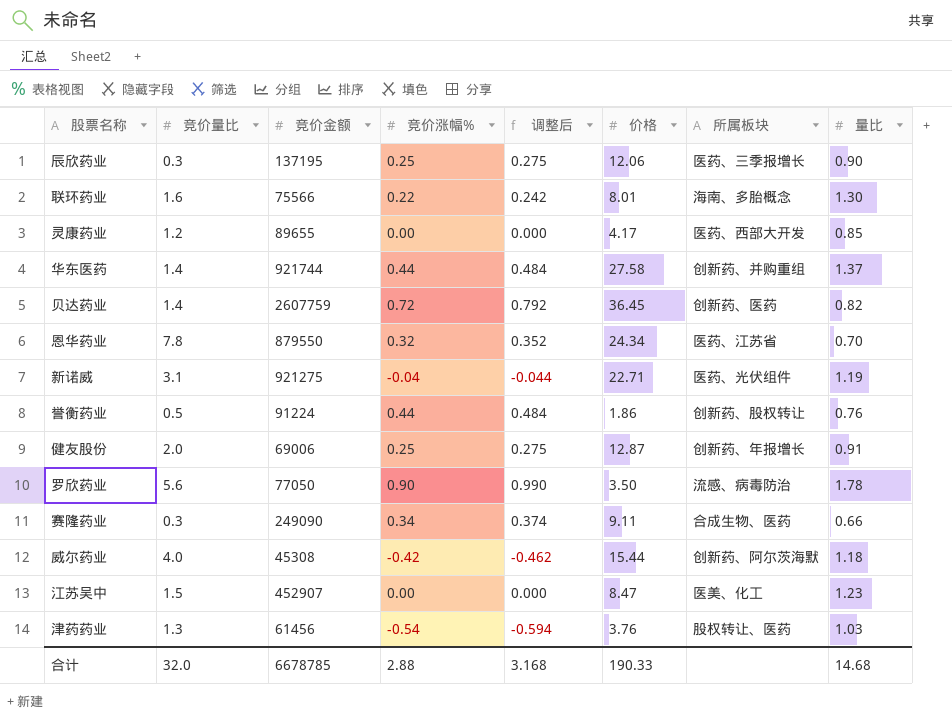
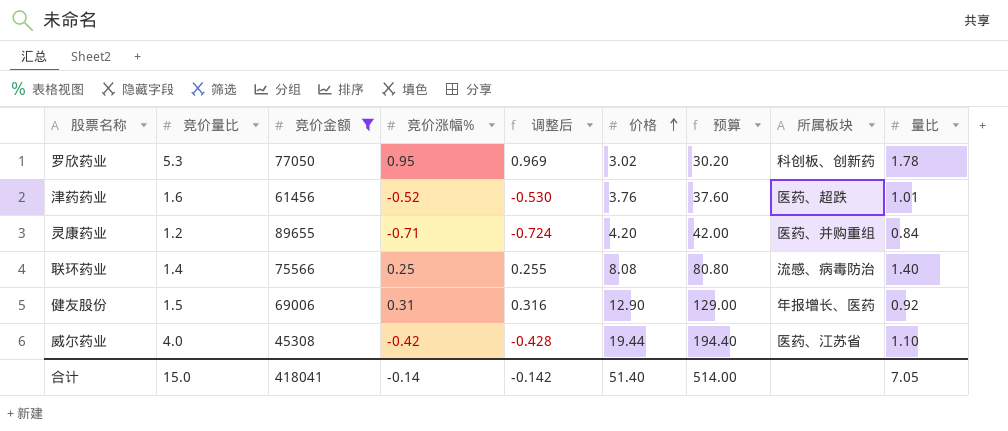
filter: none -> 竞价金额 <= 89655
row order: none -> 价格 ascending
column 调整后 | formula: [竞价涨幅%] * 1.1 -> [竞价涨幅%] * 1.02
column 预算 | formula: none -> [价格] * 10
罗欣药业 | 竞价量比: 5.6 -> 5.3
罗欣药业 | 竞价涨幅%: 0.90 -> 0.95
罗欣药业 | 价格: 3.50 -> 3.02
罗欣药业 | 所属板块: 流感、病毒防治 -> 科创板、创新药
津药药业 | 竞价量比: 1.3 -> 1.6
津药药业 | 竞价涨幅%: -0.54 -> -0.52
津药药业 | 所属板块: 股权转让、医药 -> 医药、超跌
津药药业 | 量比: 1.03 -> 1.01
灵康药业 | 竞价涨幅%: 0.00 -> -0.71
灵康药业 | 价格: 4.17 -> 4.20
灵康药业 | 所属板块: 医药、西部大开发 -> 医药、并购重组
灵康药业 | 量比: 0.85 -> 0.84
联环药业 | 竞价量比: 1.6 -> 1.4
联环药业 | 竞价涨幅%: 0.22 -> 0.25
联环药业 | 价格: 8.01 -> 8.08
联环药业 | 所属板块: 海南、多胎概念 -> 流感、病毒防治
联环药业 | 量比: 1.30 -> 1.40
健友股份 | 竞价量比: 2.0 -> 1.5
健友股份 | 竞价涨幅%: 0.25 -> 0.31
健友股份 | 价格: 12.87 -> 12.90
健友股份 | 所属板块: 创新药、年报增长 -> 年报增长、医药
健友股份 | 量比: 0.91 -> 0.92
威尔药业 | 价格: 15.44 -> 19.44
威尔药业 | 所属板块: 创新药、阿尔茨海默 -> 医药、江苏省
威尔药业 | 量比: 1.18 -> 1.10
合计 | 竞价量比: 32.0 -> 15.0
合计 | 竞价金额: 6678785 -> 418041
合计 | 竞价涨幅%: 2.88 -> -0.14
合计 | 调整后: 3.168 -> -0.142
合计 | 价格: 190.33 -> 51.40
合计 | 量比: 14.68 -> 7.05

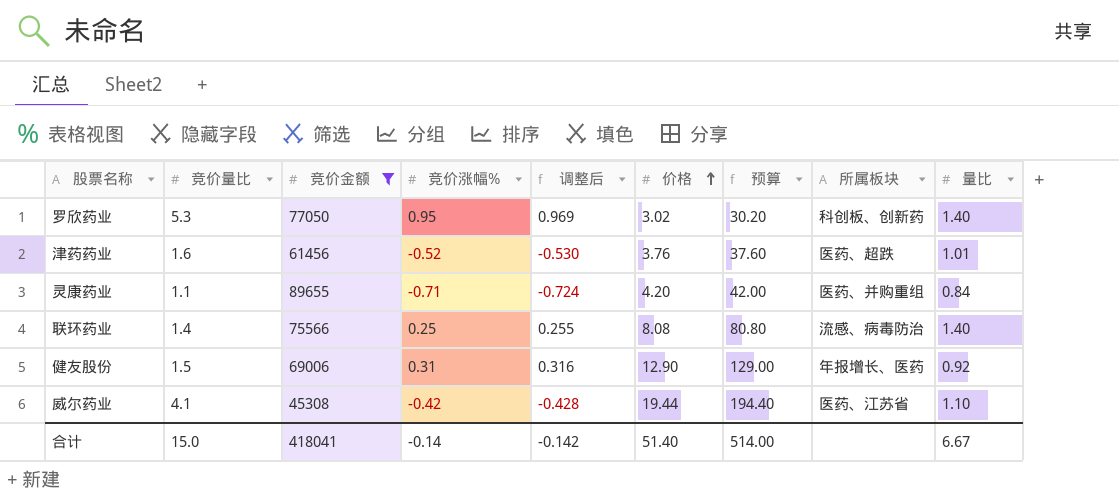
罗欣药业 | 量比: 1.78 -> 1.40
灵康药业 | 竞价量比: 1.2 -> 1.1
威尔药业 | 竞价量比: 4.0 -> 4.1
合计 | 量比: 7.05 -> 6.67

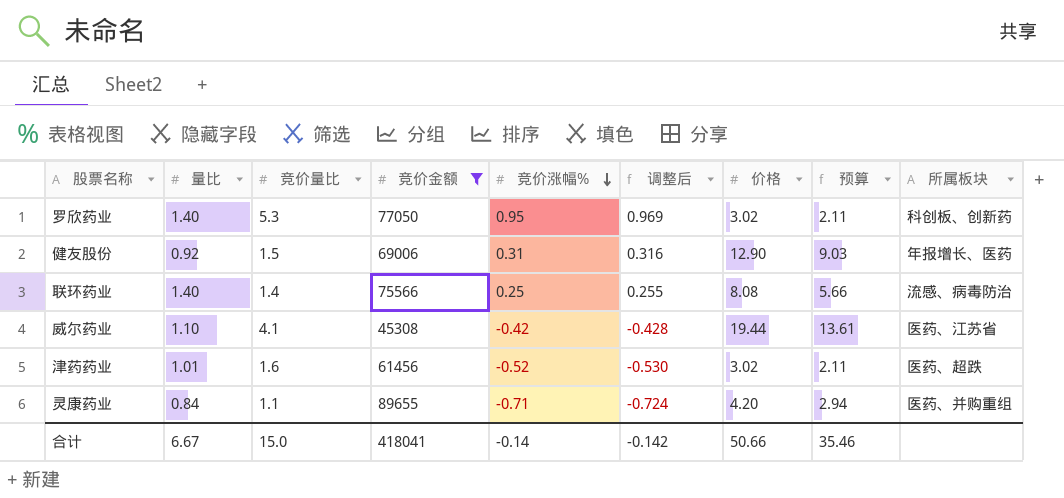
row order: 价格 ascending -> 竞价涨幅% descending
column 量比 | position: 9 -> 2
column 预算 | formula: [价格] * 10 -> [价格] * 0.7
津药药业 | 价格: 3.76 -> 3.02
合计 | 价格: 51.40 -> 50.66
合计 | 预算: 514.00 -> 35.46

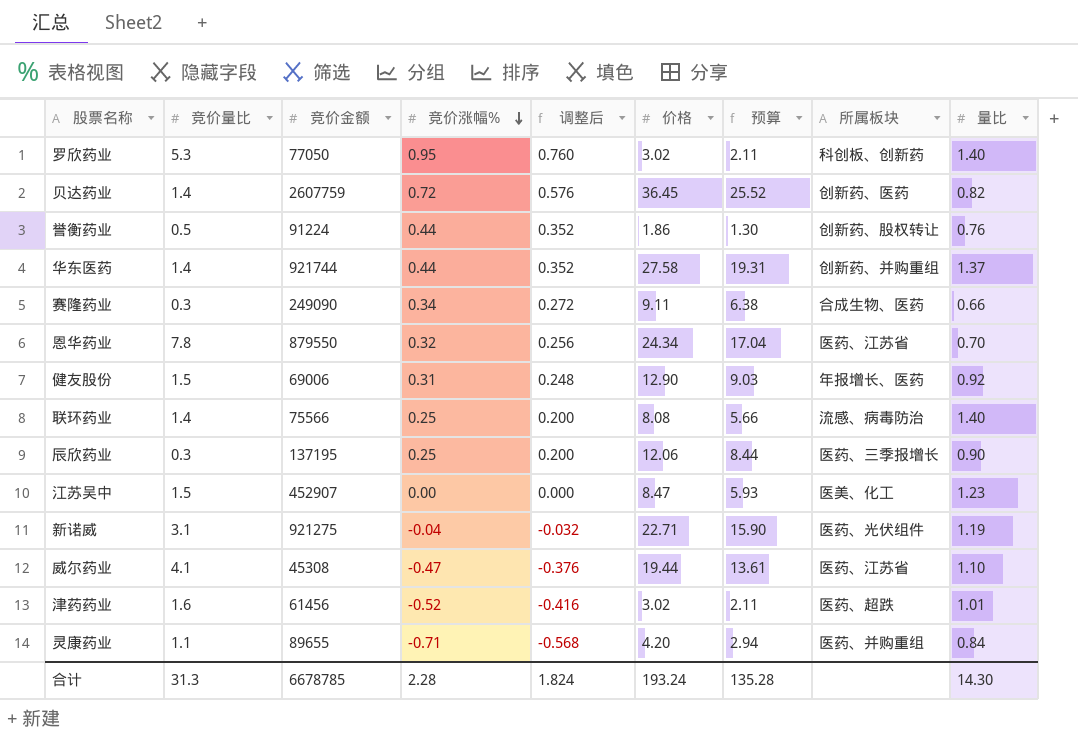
filter: 竞价金额 <= 89655 -> none
column 调整后 | formula: [竞价涨幅%] * 1.02 -> [竞价涨幅%] * 0.8
column 量比 | position: 2 -> 9
威尔药业 | 竞价涨幅%: -0.42 -> -0.47
合计 | 竞价量比: 15.0 -> 31.3
合计 | 竞价金额: 418041 -> 6678785
合计 | 竞价涨幅%: -0.14 -> 2.28
合计 | 调整后: -0.142 -> 1.824
合计 | 价格: 50.66 -> 193.24
合计 | 预算: 35.46 -> 135.28
合计 | 量比: 6.67 -> 14.30

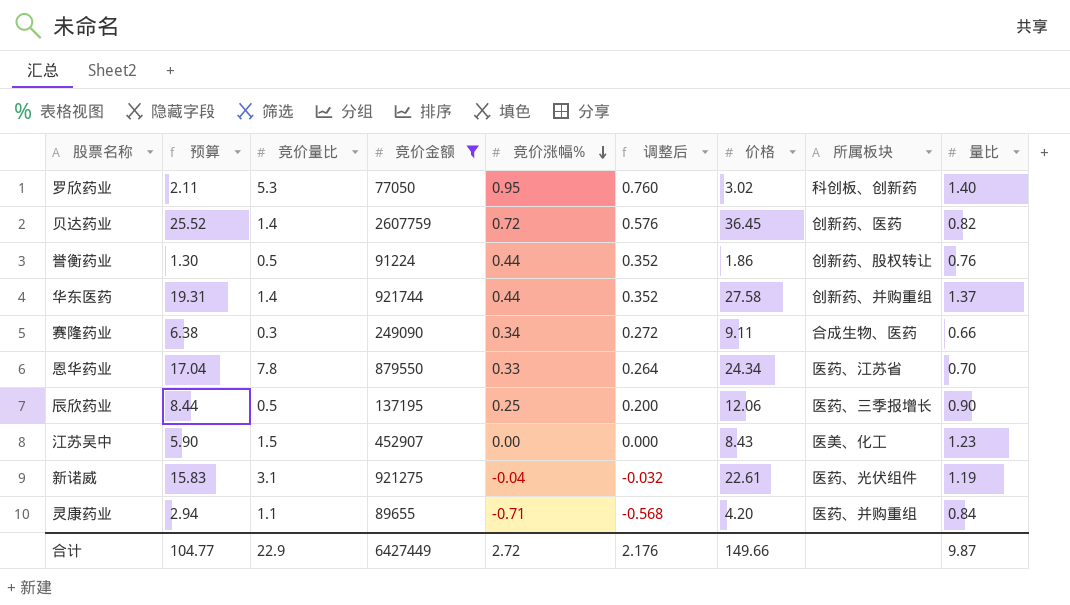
filter: none -> 竞价金额 >= 77050
column 预算 | position: 7 -> 2
恩华药业 | 竞价涨幅%: 0.32 -> 0.33
恩华药业 | 调整后: 0.256 -> 0.264
辰欣药业 | 竞价量比: 0.3 -> 0.5
江苏吴中 | 预算: 5.93 -> 5.90
江苏吴中 | 价格: 8.47 -> 8.43
新诺威 | 预算: 15.90 -> 15.83
新诺威 | 价格: 22.71 -> 22.61
合计 | 预算: 135.28 -> 104.77
合计 | 竞价量比: 31.3 -> 22.9
合计 | 竞价金额: 6678785 -> 6427449
合计 | 竞价涨幅%: 2.28 -> 2.72
合计 | 调整后: 1.824 -> 2.176
合计 | 价格: 193.24 -> 149.66
合计 | 量比: 14.30 -> 9.87

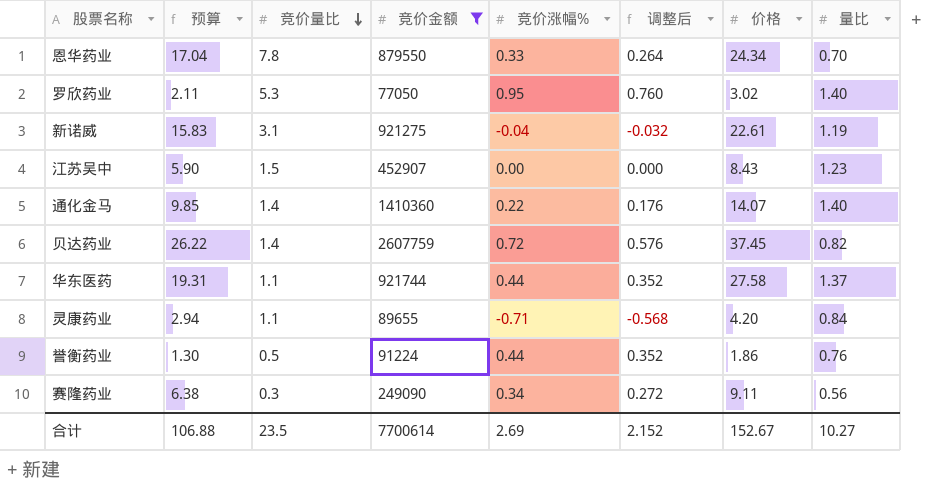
row order: 竞价涨幅% descending -> 竞价量比 descending
column 所属板块 | position: 8 -> none
row 辰欣药业: 8.44 | 0.5 | 137195 | 0.25 | 0.200 | 12.06 | 医药、三季报增长 | 0.90 -> none
row 通化金马: none -> 9.85 | 1.4 | 1410360 | 0.22 | 0.176 | 14.07 | 1.40
贝达药业 | 预算: 25.52 -> 26.22
贝达药业 | 价格: 36.45 -> 37.45
华东医药 | 竞价量比: 1.4 -> 1.1
赛隆药业 | 量比: 0.66 -> 0.56
合计 | 预算: 104.77 -> 106.88
合计 | 竞价量比: 22.9 -> 23.5
合计 | 竞价金额: 6427449 -> 7700614
合计 | 竞价涨幅%: 2.72 -> 2.69
合计 | 调整后: 2.176 -> 2.152
合计 | 价格: 149.66 -> 152.67
合计 | 量比: 9.87 -> 10.27

